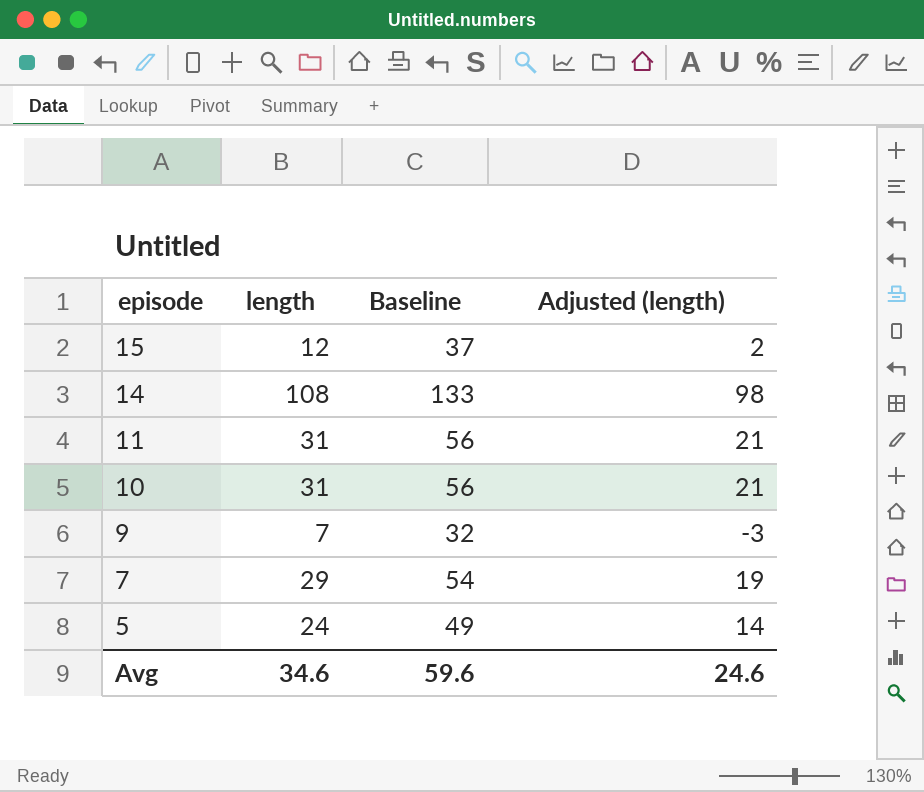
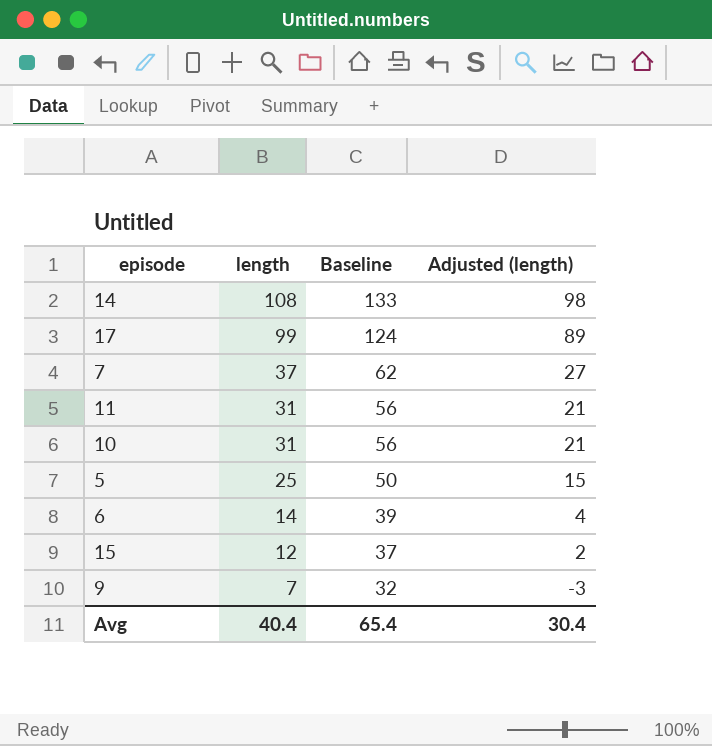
row order: episode descending -> length descending
row 17: none -> 99 | 124 | 89
7 | length: 29 -> 37
7 | Baseline: 54 -> 62
7 | Adjusted (length): 19 -> 27
5 | length: 24 -> 25
5 | Baseline: 49 -> 50
5 | Adjusted (length): 14 -> 15
row 6: none -> 14 | 39 | 4
Avg | length: 34.6 -> 40.4
Avg | Baseline: 59.6 -> 65.4
Avg | Adjusted (length): 24.6 -> 30.4

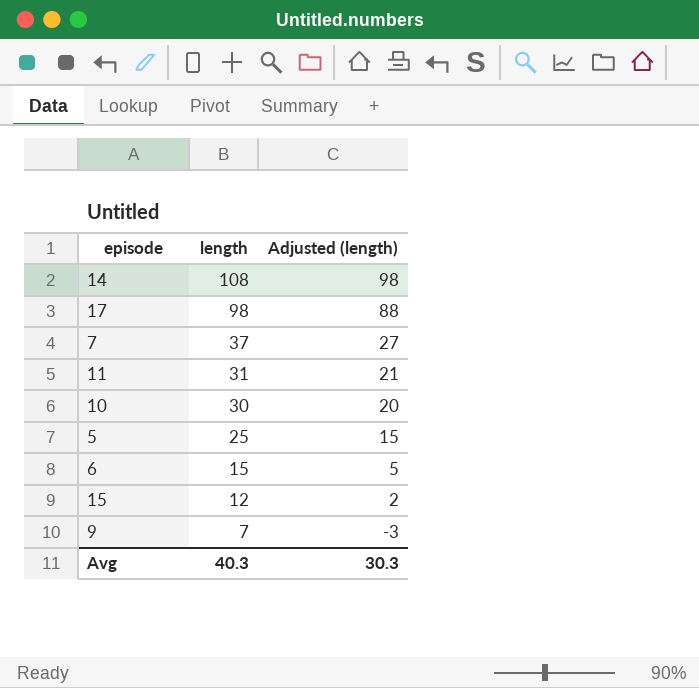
column Baseline | formula: [length] + 25 -> none
17 | length: 99 -> 98
17 | Adjusted (length): 89 -> 88
10 | length: 31 -> 30
10 | Adjusted (length): 21 -> 20
6 | length: 14 -> 15
6 | Adjusted (length): 4 -> 5
Avg | length: 40.4 -> 40.3
Avg | Adjusted (length): 30.4 -> 30.3

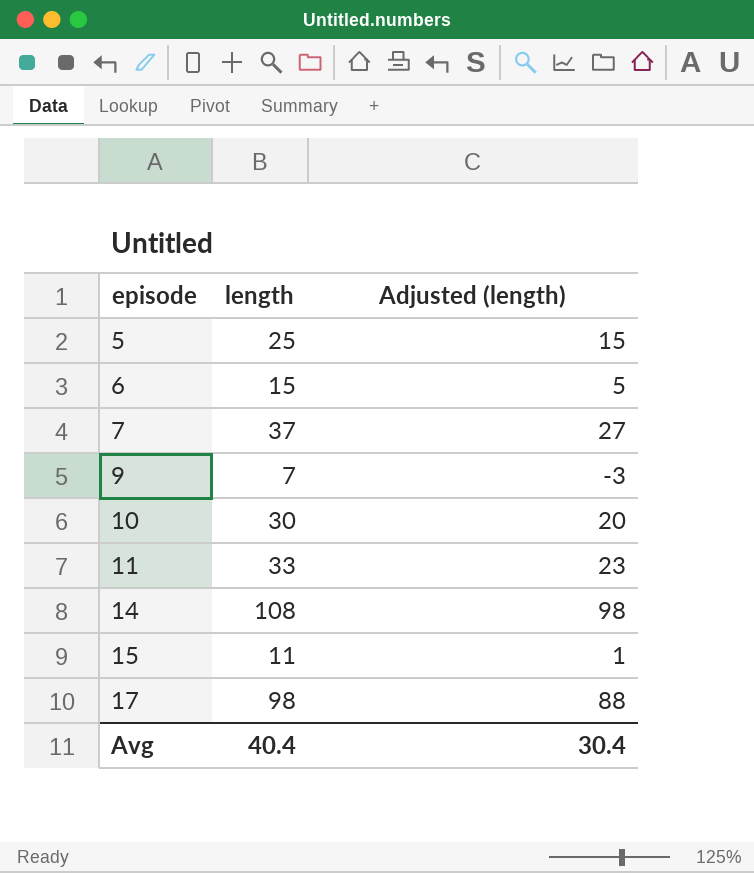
row order: length descending -> episode ascending
11 | length: 31 -> 33
11 | Adjusted (length): 21 -> 23
15 | length: 12 -> 11
15 | Adjusted (length): 2 -> 1
Avg | length: 40.3 -> 40.4
Avg | Adjusted (length): 30.3 -> 30.4

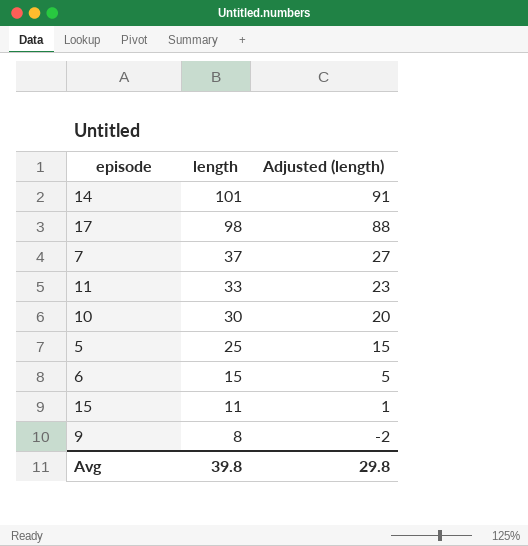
row order: episode ascending -> length descending
14 | length: 108 -> 101
14 | Adjusted (length): 98 -> 91
9 | length: 7 -> 8
9 | Adjusted (length): -3 -> -2
Avg | length: 40.4 -> 39.8
Avg | Adjusted (length): 30.4 -> 29.8

